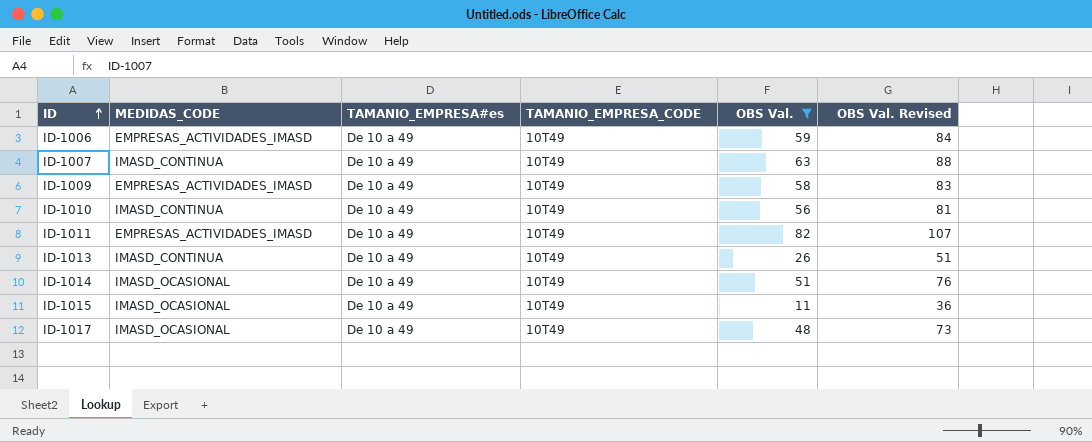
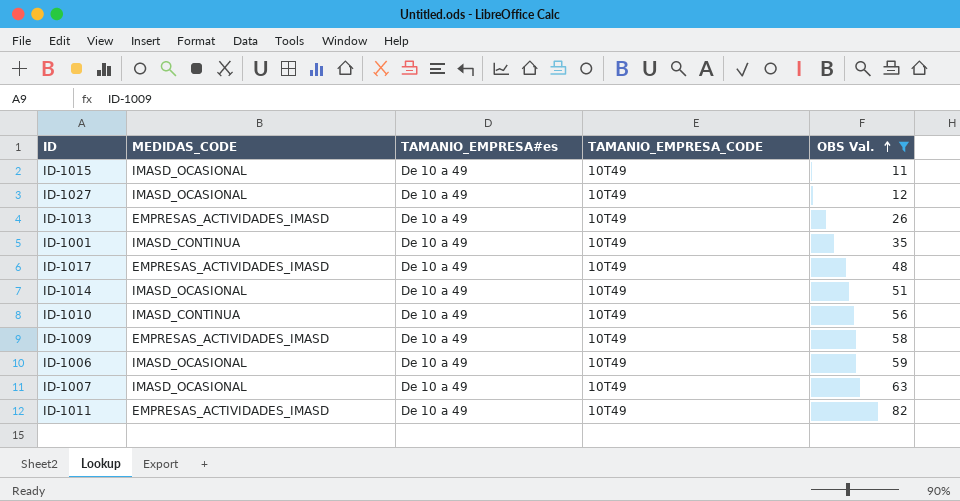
row order: ID ascending -> OBS Val. ascending
column OBS Val. Revised | formula: [OBS Val.] + 25 -> none
row ID-1027: none -> IMASD_OCASIONAL | De 10 a 49 | 10T49 | 12
ID-1013 | MEDIDAS_CODE: IMASD_CONTINUA -> EMPRESAS_ACTIVIDADES_IMASD
row ID-1001: none -> IMASD_CONTINUA | De 10 a 49 | 10T49 | 35
ID-1017 | MEDIDAS_CODE: IMASD_OCASIONAL -> EMPRESAS_ACTIVIDADES_IMASD
ID-1006 | MEDIDAS_CODE: EMPRESAS_ACTIVIDADES_IMASD -> IMASD_OCASIONAL
ID-1007 | MEDIDAS_CODE: IMASD_CONTINUA -> IMASD_OCASIONAL

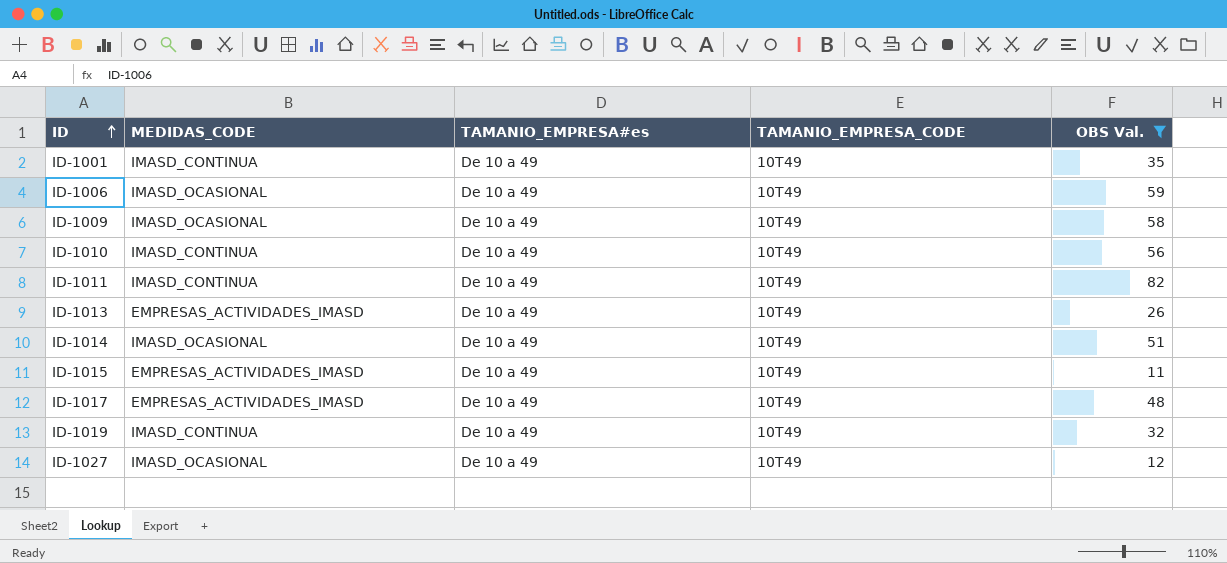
row order: OBS Val. ascending -> ID ascending
row ID-1007: IMASD_OCASIONAL | De 10 a 49 | 10T49 | 63 -> none
ID-1009 | MEDIDAS_CODE: EMPRESAS_ACTIVIDADES_IMASD -> IMASD_OCASIONAL
ID-1011 | MEDIDAS_CODE: EMPRESAS_ACTIVIDADES_IMASD -> IMASD_CONTINUA
ID-1015 | MEDIDAS_CODE: IMASD_OCASIONAL -> EMPRESAS_ACTIVIDADES_IMASD
row ID-1019: none -> IMASD_CONTINUA | De 10 a 49 | 10T49 | 32

